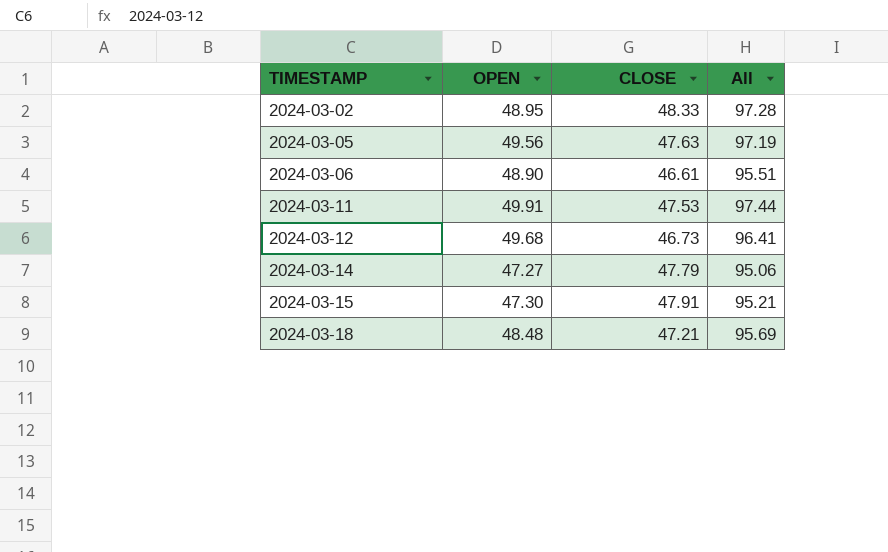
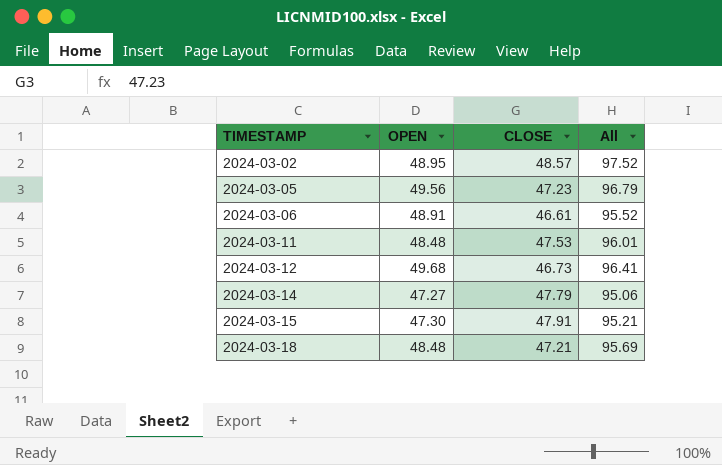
2024-03-02 | CLOSE: 48.33 -> 48.57
2024-03-02 | All: 97.28 -> 97.52
2024-03-05 | CLOSE: 47.63 -> 47.23
2024-03-05 | All: 97.19 -> 96.79
2024-03-06 | OPEN: 48.90 -> 48.91
2024-03-06 | All: 95.51 -> 95.52
2024-03-11 | OPEN: 49.91 -> 48.48
2024-03-11 | All: 97.44 -> 96.01

